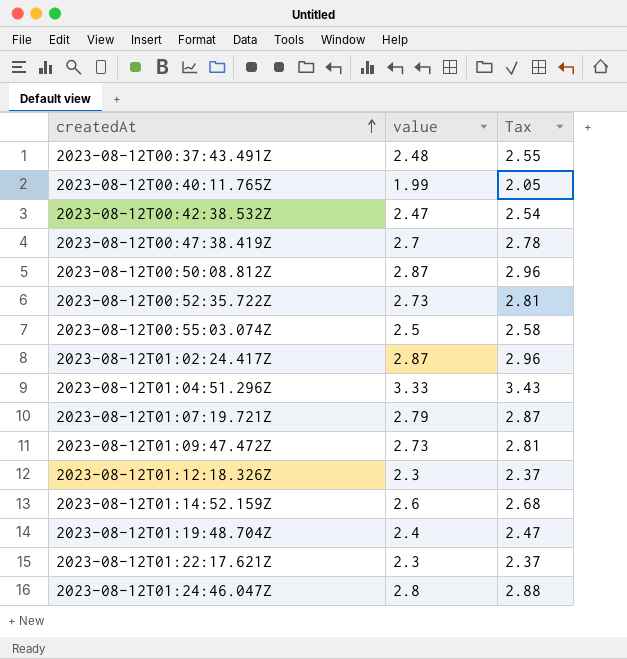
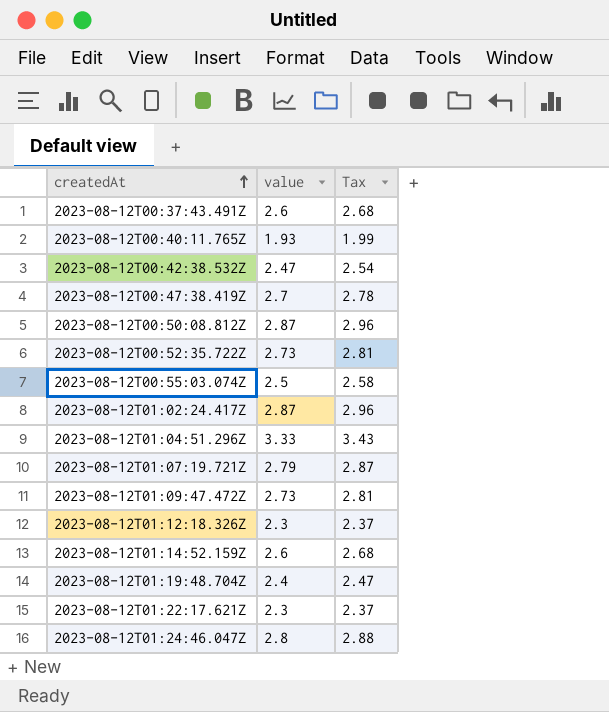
2023-08-12T00:37:43.491Z | value: 2.48 -> 2.6
2023-08-12T00:37:43.491Z | Tax: 2.55 -> 2.68
2023-08-12T00:40:11.765Z | value: 1.99 -> 1.93
2023-08-12T00:40:11.765Z | Tax: 2.05 -> 1.99

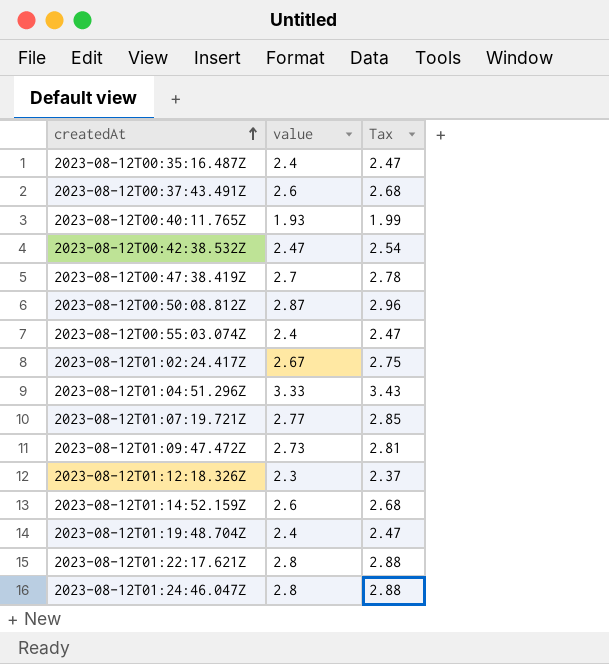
row 2023-08-12T00:52:35.722Z: 2.73 | 2.81 -> none
row 2023-08-12T00:35:16.487Z: none -> 2.4 | 2.47
2023-08-12T00:55:03.074Z | value: 2.5 -> 2.4
2023-08-12T00:55:03.074Z | Tax: 2.58 -> 2.47
2023-08-12T01:02:24.417Z | value: 2.87 -> 2.67
2023-08-12T01:02:24.417Z | Tax: 2.96 -> 2.75
2023-08-12T01:07:19.721Z | value: 2.79 -> 2.77
2023-08-12T01:07:19.721Z | Tax: 2.87 -> 2.85
2023-08-12T01:22:17.621Z | value: 2.3 -> 2.8
2023-08-12T01:22:17.621Z | Tax: 2.37 -> 2.88

